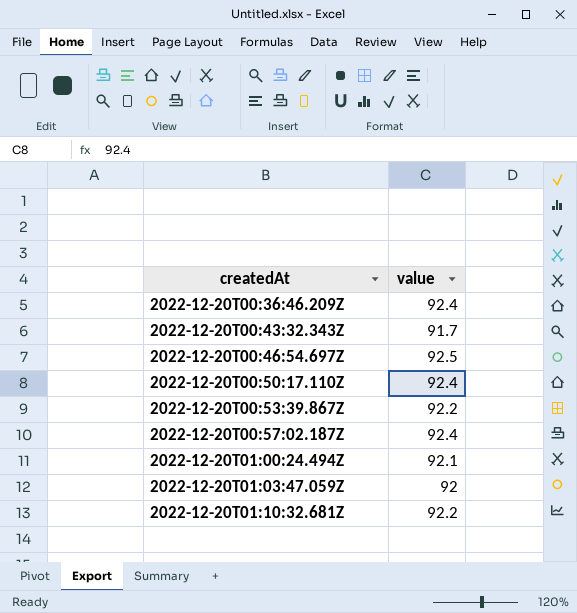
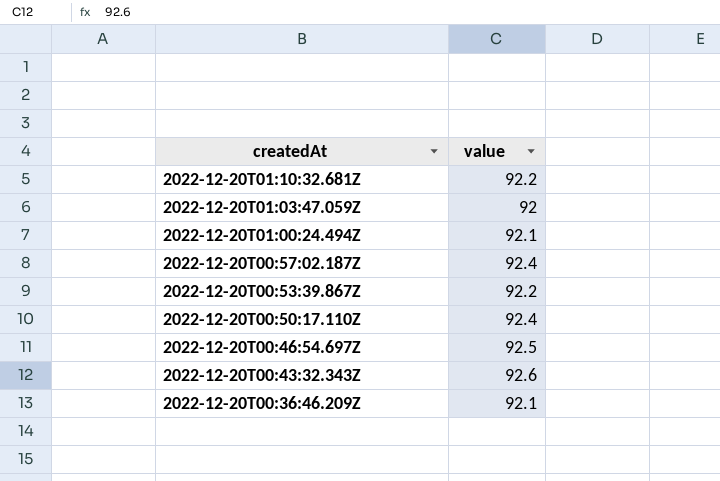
row order: createdAt ascending -> createdAt descending
2022-12-20T00:43:32.343Z | value: 91.7 -> 92.6
2022-12-20T00:36:46.209Z | value: 92.4 -> 92.1

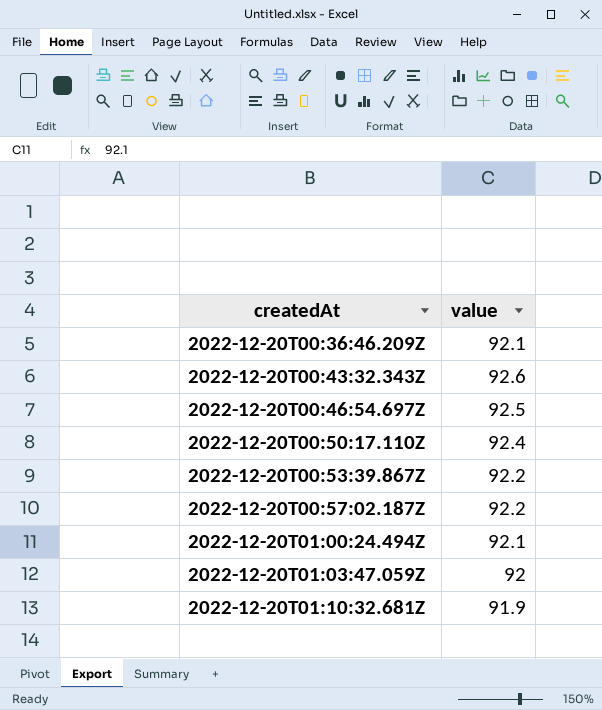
row order: createdAt descending -> createdAt ascending
2022-12-20T00:57:02.187Z | value: 92.4 -> 92.2
2022-12-20T01:10:32.681Z | value: 92.2 -> 91.9

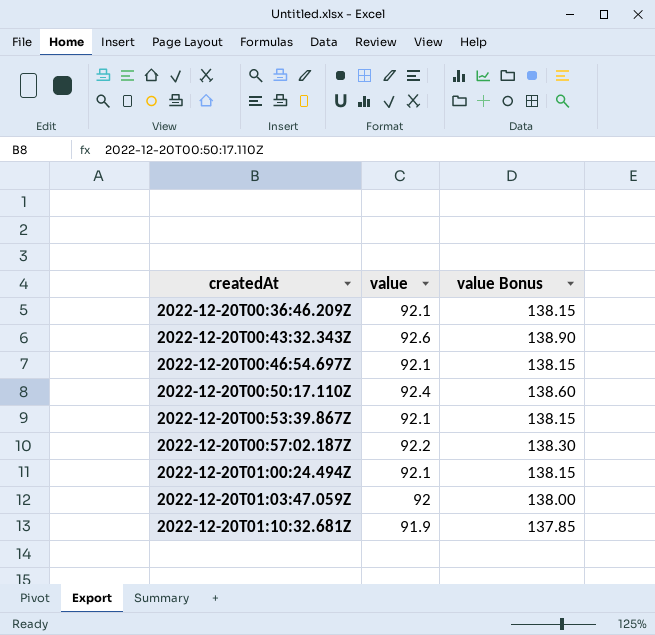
column value Bonus | formula: none -> [value] * 1.5
2022-12-20T00:46:54.697Z | value: 92.5 -> 92.1
2022-12-20T00:53:39.867Z | value: 92.2 -> 92.1

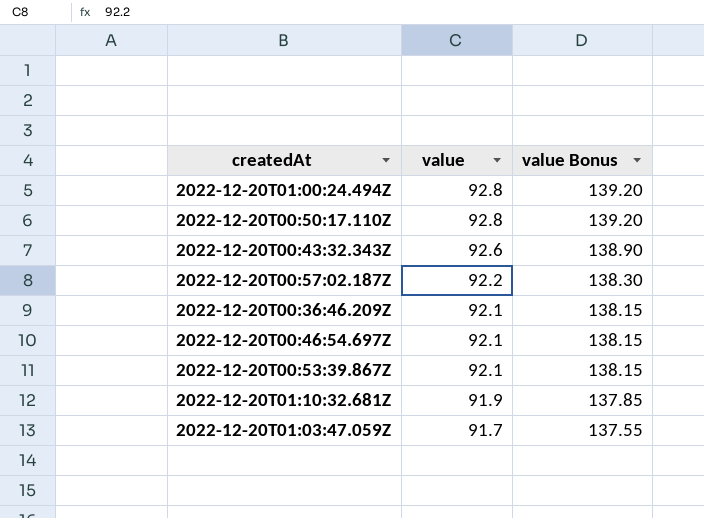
row order: createdAt ascending -> value descending
2022-12-20T01:00:24.494Z | value: 92.1 -> 92.8
2022-12-20T01:00:24.494Z | value Bonus: 138.15 -> 139.20
2022-12-20T00:50:17.110Z | value: 92.4 -> 92.8
2022-12-20T00:50:17.110Z | value Bonus: 138.60 -> 139.20
2022-12-20T01:03:47.059Z | value: 92 -> 91.7
2022-12-20T01:03:47.059Z | value Bonus: 138.00 -> 137.55

